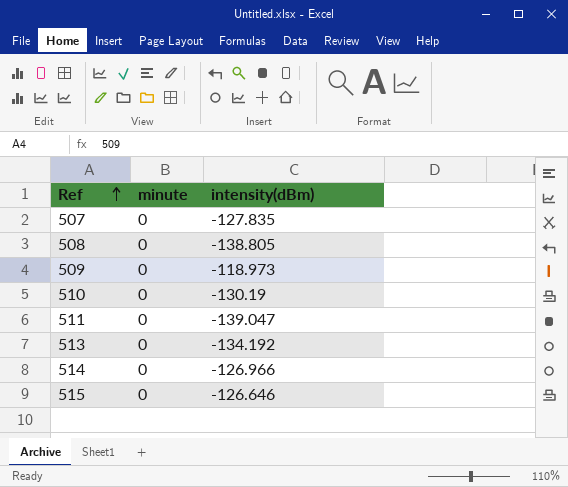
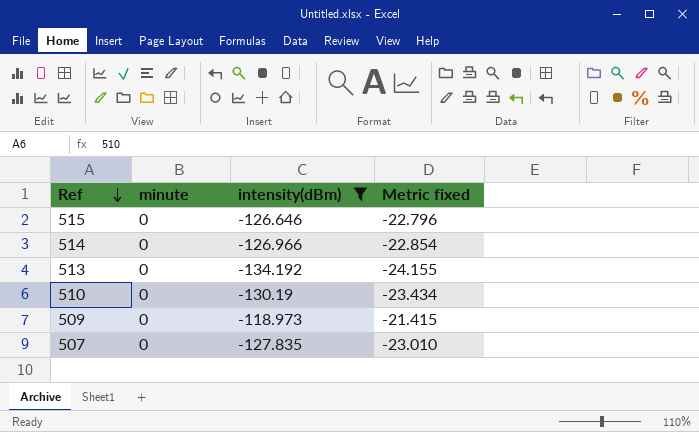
filter: none -> intensity(dBm) >= -134.192
row order: Ref ascending -> Ref descending
column Metric fixed | formula: none -> [intensity(dBm)] * 0.18

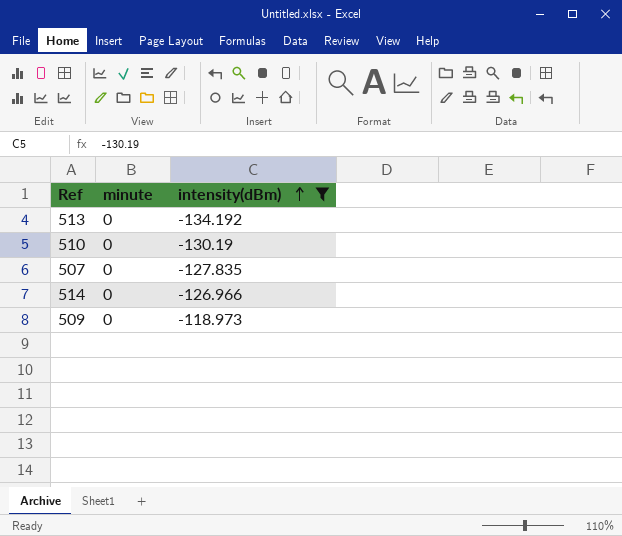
row order: Ref descending -> intensity(dBm) ascending
column Metric fixed | formula: [intensity(dBm)] * 0.18 -> none
row 515: 0 | -126.646 | -22.796 -> none

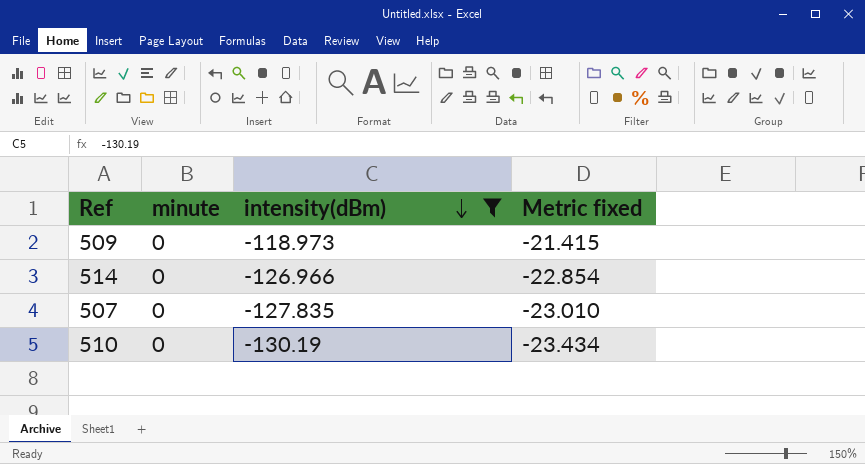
row order: intensity(dBm) ascending -> intensity(dBm) descending
column Metric fixed | formula: none -> [intensity(dBm)] * 0.18
row 513: 0 | -134.192 -> none

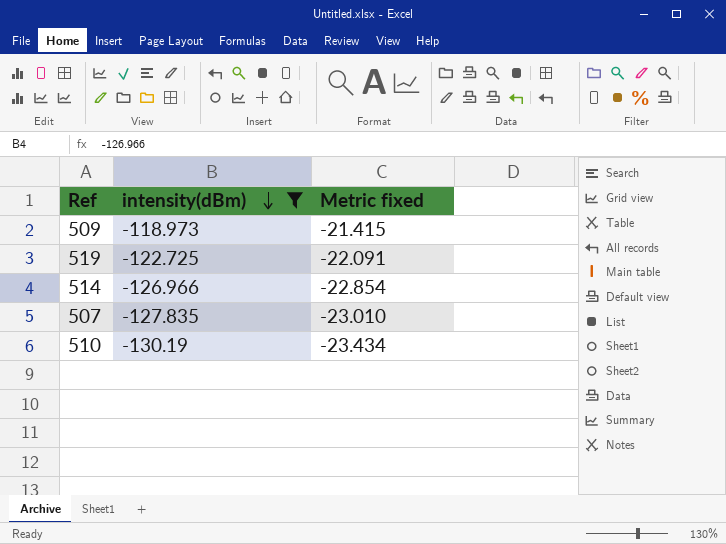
column minute | position: 2 -> none
row 519: none -> -122.725 | -22.091

